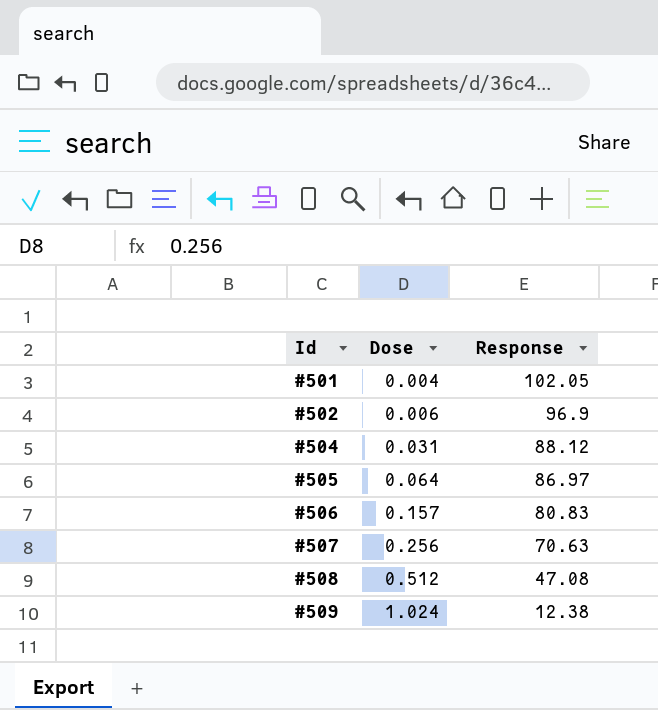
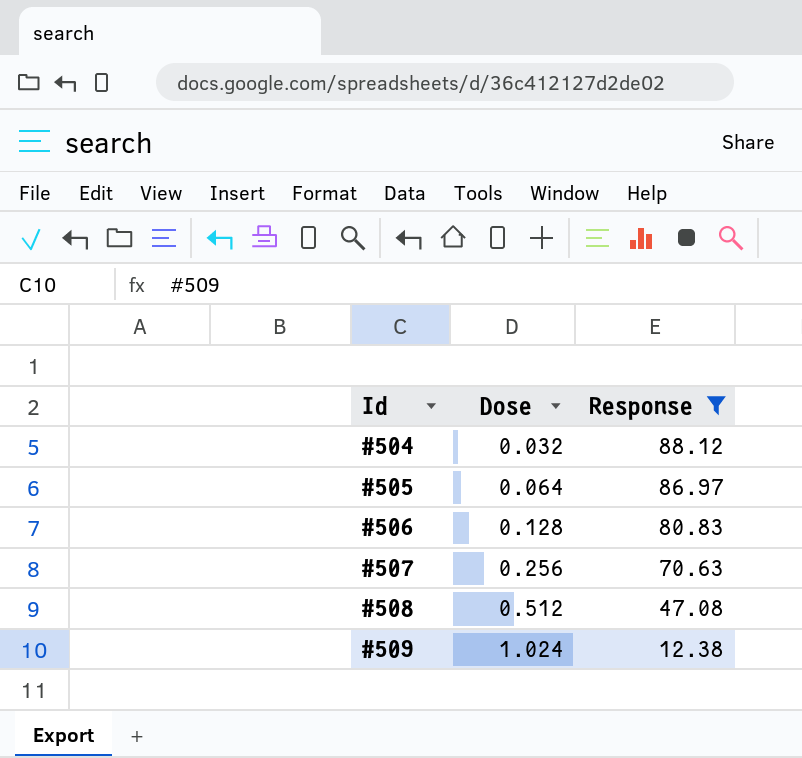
filter: none -> Response <= 88.12
#504 | Dose: 0.031 -> 0.032
#506 | Dose: 0.157 -> 0.128

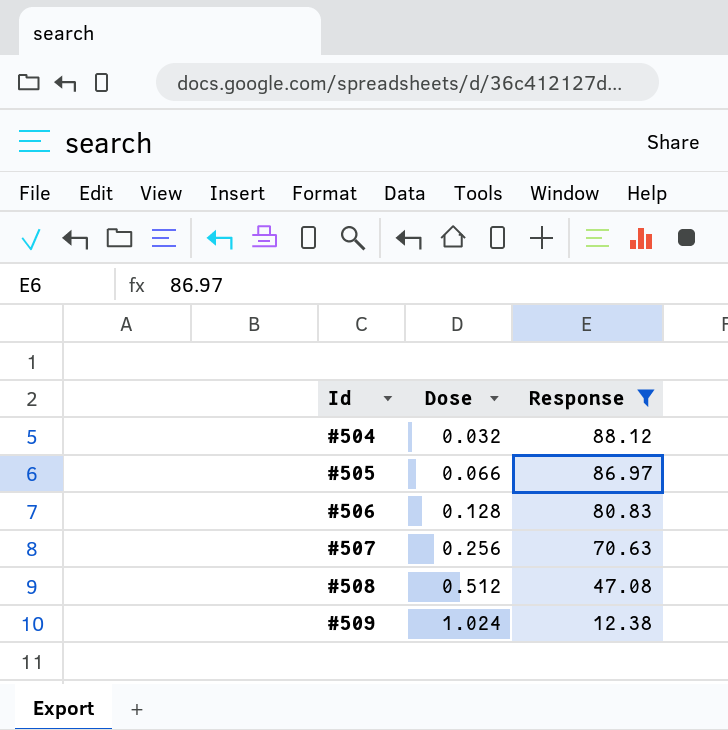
#505 | Dose: 0.064 -> 0.066

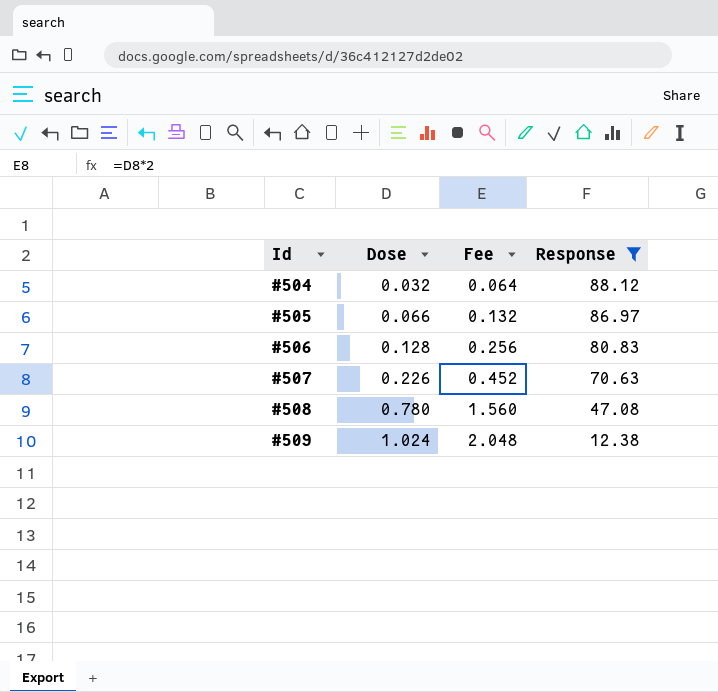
column Fee | formula: none -> [Dose] * 2
#507 | Dose: 0.256 -> 0.226
#508 | Dose: 0.512 -> 0.780

